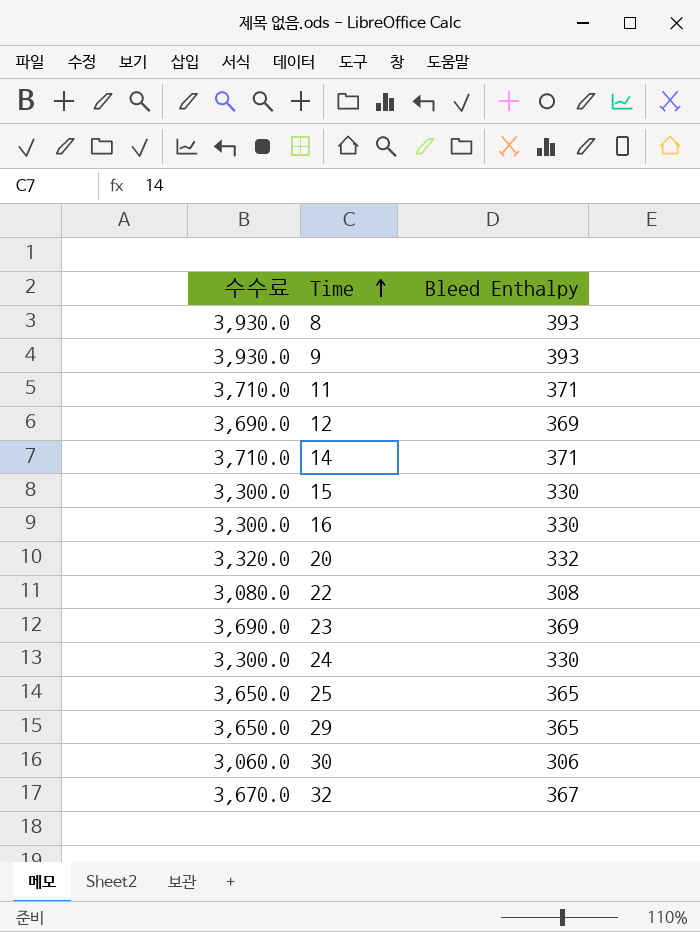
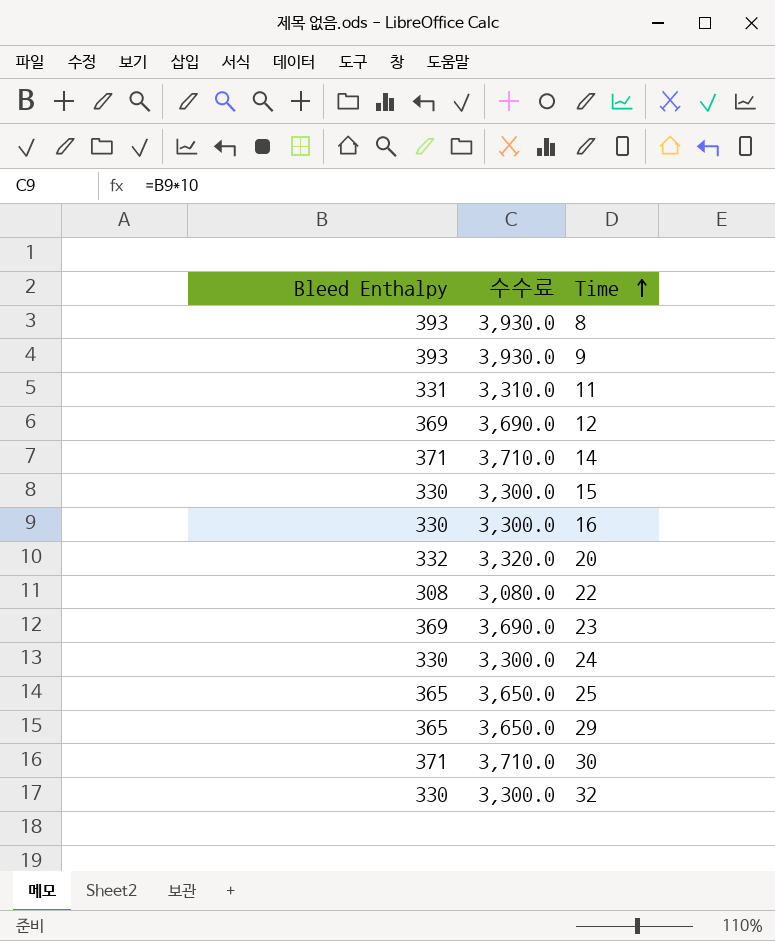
column Bleed Enthalpy | position: 3 -> 1
11 | Bleed Enthalpy: 371 -> 331
11 | 수수료: 3,710.0 -> 3,310.0
30 | Bleed Enthalpy: 306 -> 371
30 | 수수료: 3,060.0 -> 3,710.0
32 | Bleed Enthalpy: 367 -> 330
32 | 수수료: 3,670.0 -> 3,300.0

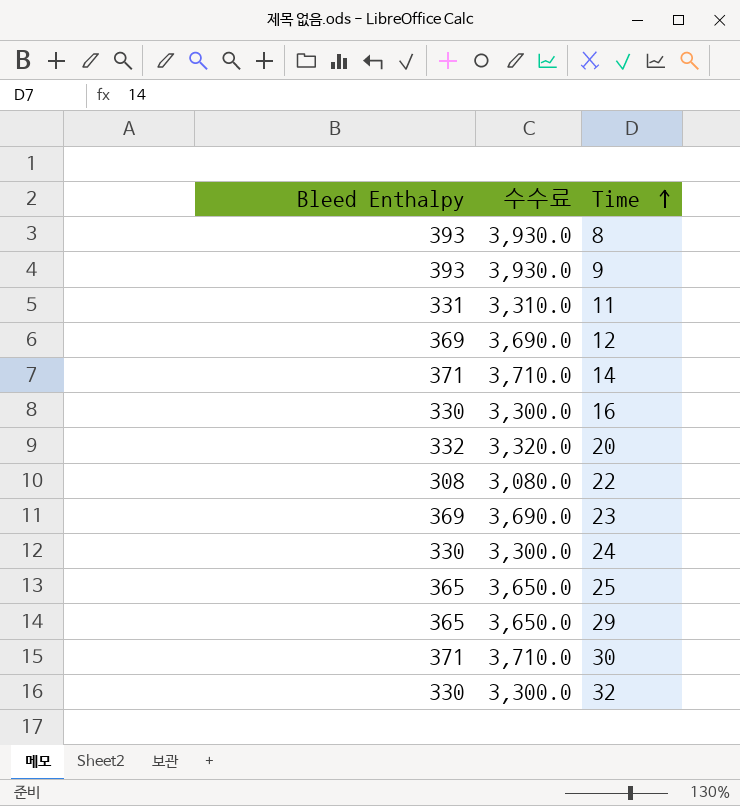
row 15: 330 | 3,300.0 -> none

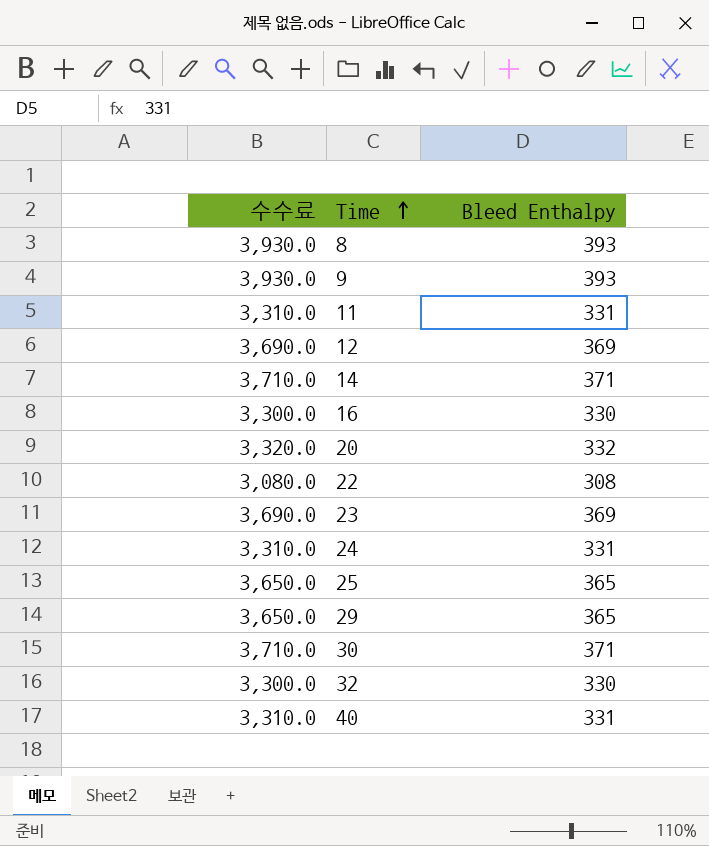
column Bleed Enthalpy | position: 1 -> 3
24 | 수수료: 3,300.0 -> 3,310.0
24 | Bleed Enthalpy: 330 -> 331
row 40: none -> 3,310.0 | 331

